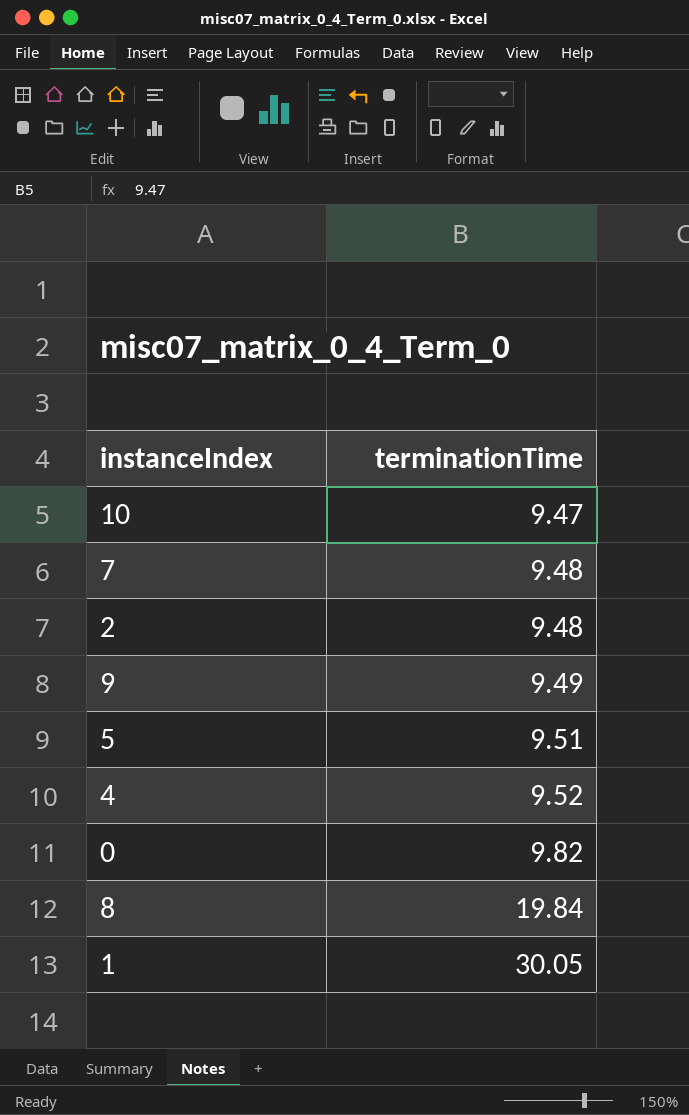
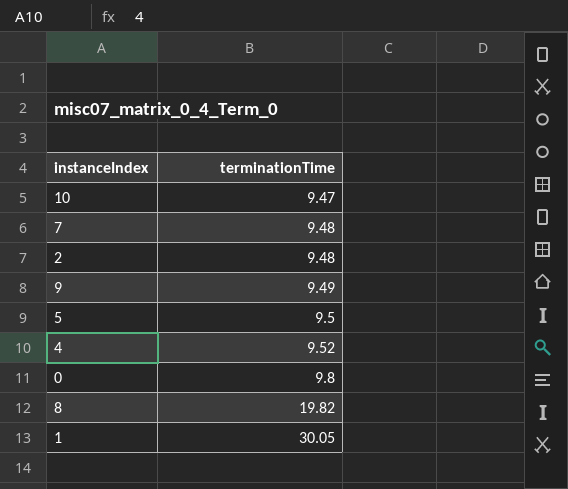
5 | terminationTime: 9.51 -> 9.5
0 | terminationTime: 9.82 -> 9.8
8 | terminationTime: 19.84 -> 19.82

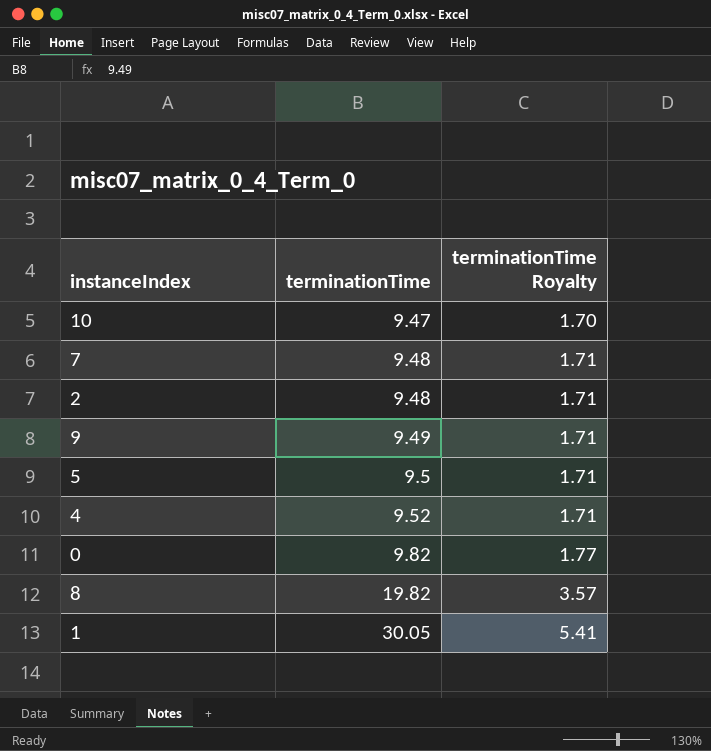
column terminationTime Royalty | formula: none -> [terminationTime] * 0.18
0 | terminationTime: 9.8 -> 9.82

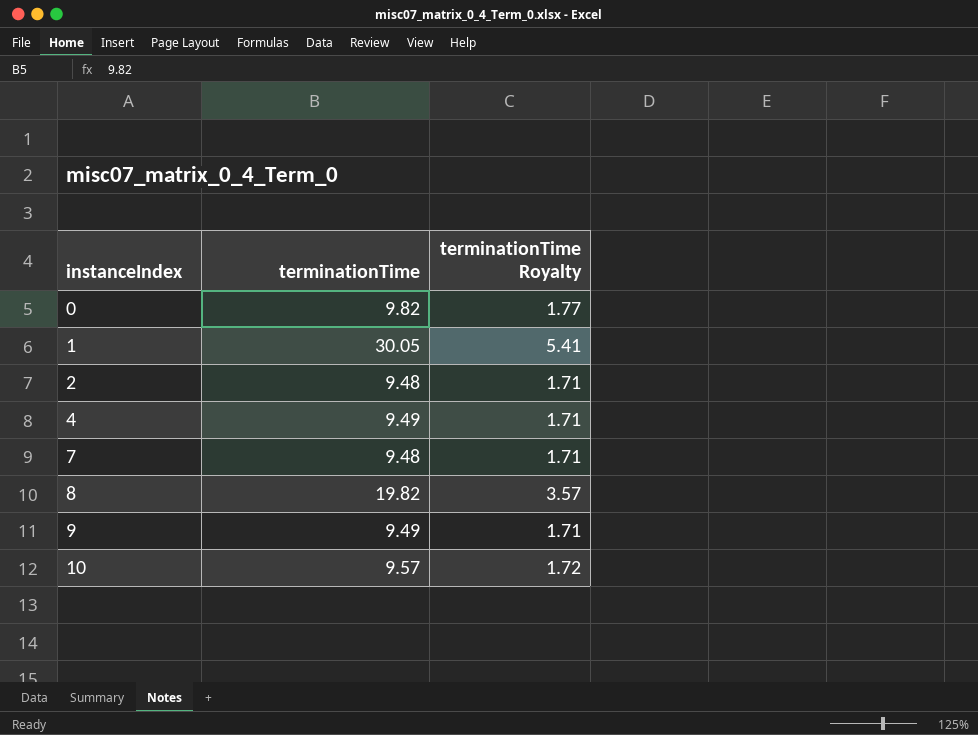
row order: terminationTime ascending -> instanceIndex ascending
row 5: 9.5 | 1.71 -> none
4 | terminationTime: 9.52 -> 9.49
10 | terminationTime: 9.47 -> 9.57
10 | terminationTime Royalty: 1.70 -> 1.72

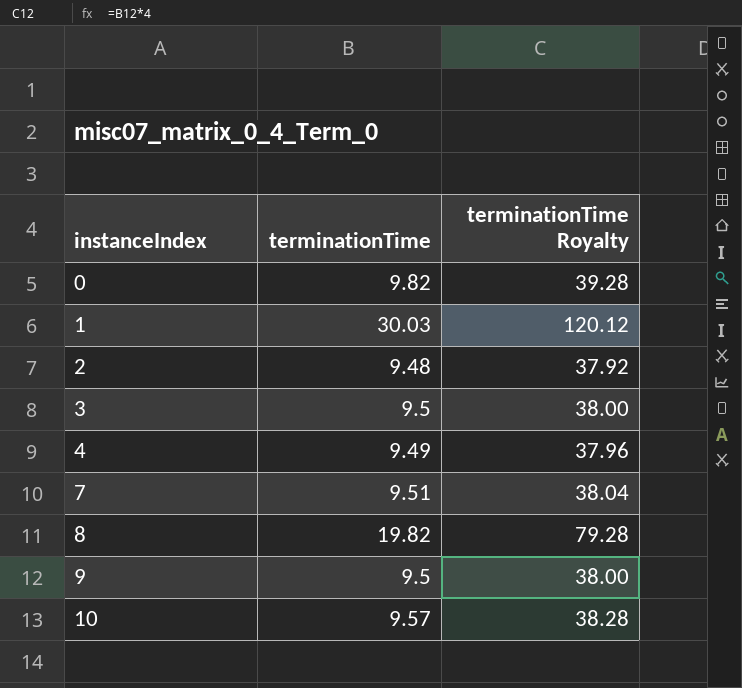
column terminationTime Royalty | formula: [terminationTime] * 0.18 -> [terminationTime] * 4
1 | terminationTime: 30.05 -> 30.03
row 3: none -> 9.5 | 38.00
7 | terminationTime: 9.48 -> 9.51
9 | terminationTime: 9.49 -> 9.5

